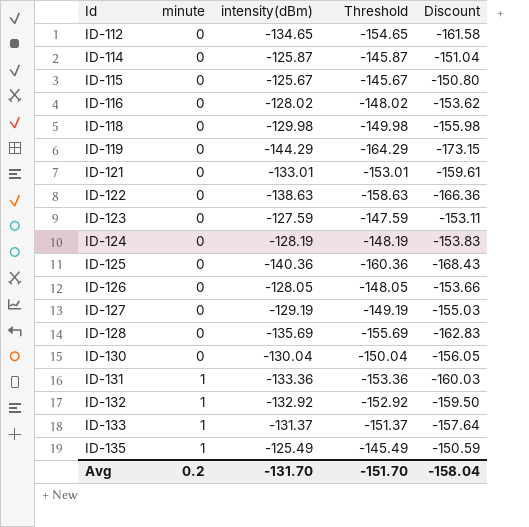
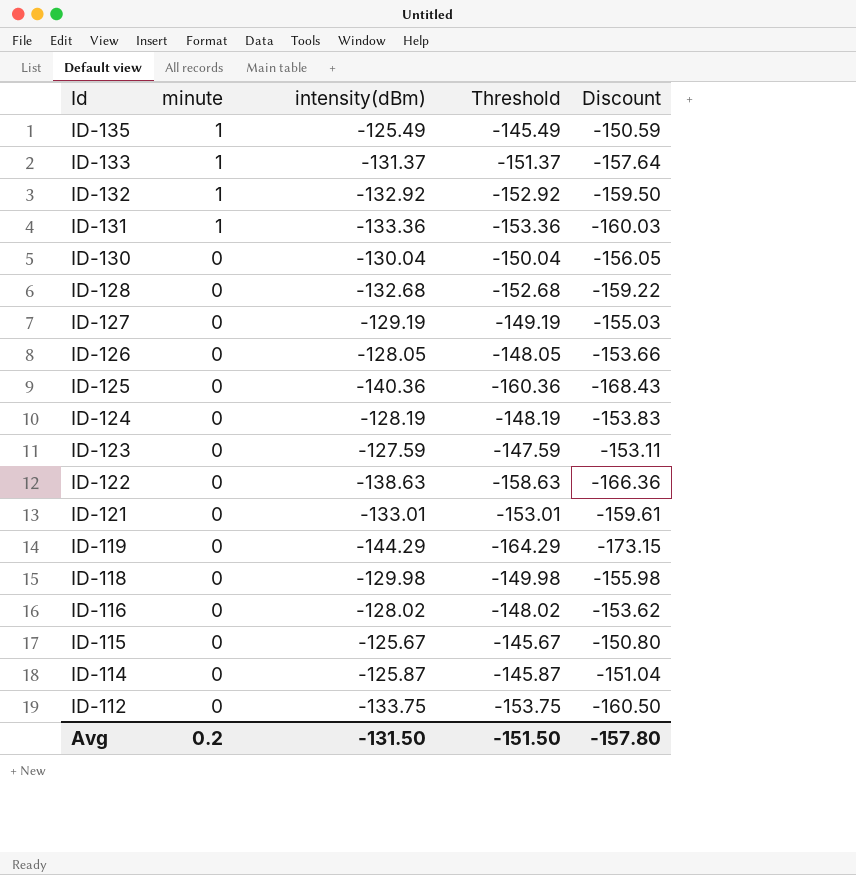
row order: Id ascending -> Id descending
ID-128 | intensity(dBm): -135.69 -> -132.68
ID-128 | Threshold: -155.69 -> -152.68
ID-128 | Discount: -162.83 -> -159.22
ID-112 | intensity(dBm): -134.65 -> -133.75
ID-112 | Threshold: -154.65 -> -153.75
ID-112 | Discount: -161.58 -> -160.50
Avg | intensity(dBm): -131.70 -> -131.50
Avg | Threshold: -151.70 -> -151.50
Avg | Discount: -158.04 -> -157.80

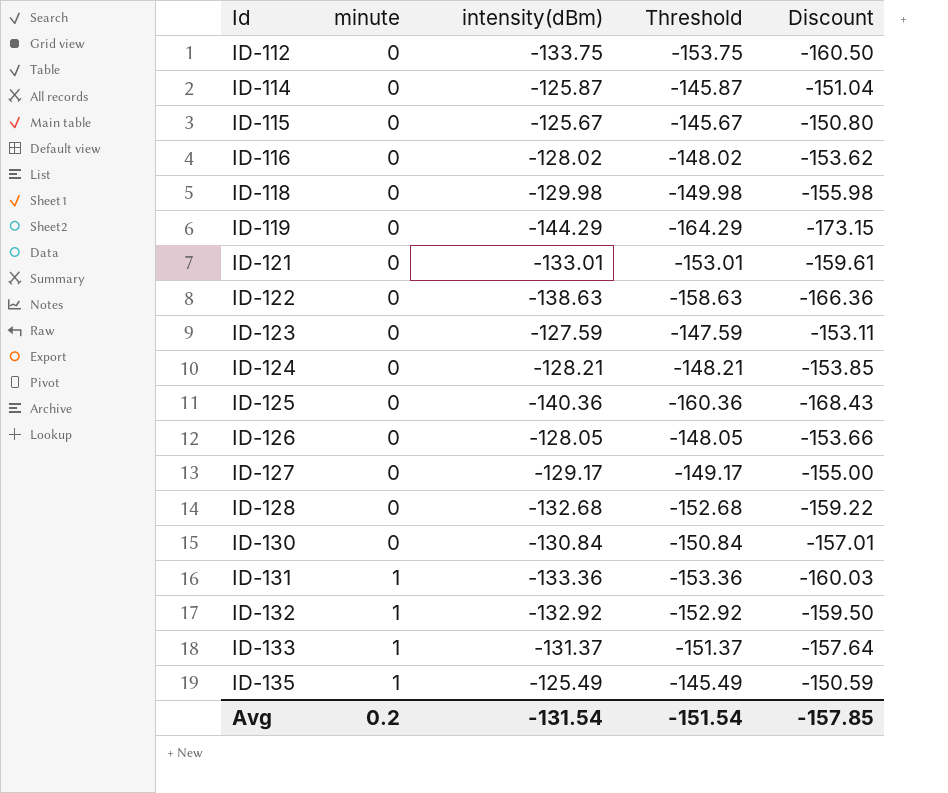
row order: Id descending -> Id ascending
ID-124 | intensity(dBm): -128.19 -> -128.21
ID-124 | Threshold: -148.19 -> -148.21
ID-124 | Discount: -153.83 -> -153.85
ID-127 | intensity(dBm): -129.19 -> -129.17
ID-127 | Threshold: -149.19 -> -149.17
ID-127 | Discount: -155.03 -> -155.00
ID-130 | intensity(dBm): -130.04 -> -130.84
ID-130 | Threshold: -150.04 -> -150.84
ID-130 | Discount: -156.05 -> -157.01
Avg | intensity(dBm): -131.50 -> -131.54
Avg | Threshold: -151.50 -> -151.54
Avg | Discount: -157.80 -> -157.85

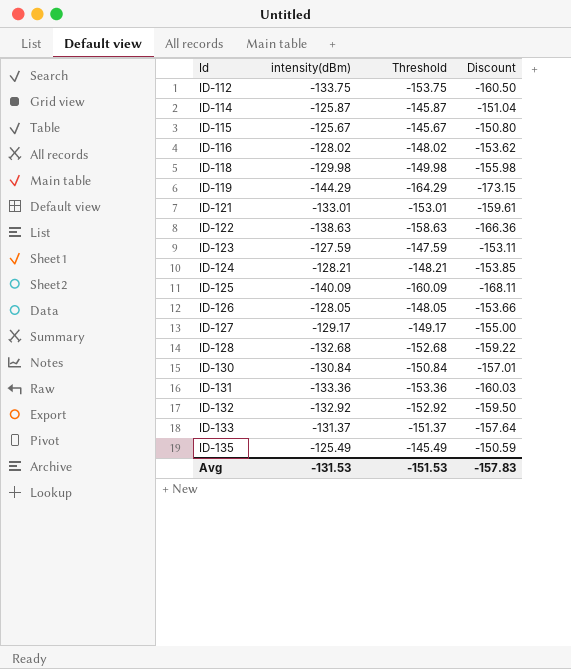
column minute | position: 2 -> none
ID-125 | intensity(dBm): -140.36 -> -140.09
ID-125 | Threshold: -160.36 -> -160.09
ID-125 | Discount: -168.43 -> -168.11
Avg | intensity(dBm): -131.54 -> -131.53
Avg | Threshold: -151.54 -> -151.53
Avg | Discount: -157.85 -> -157.83

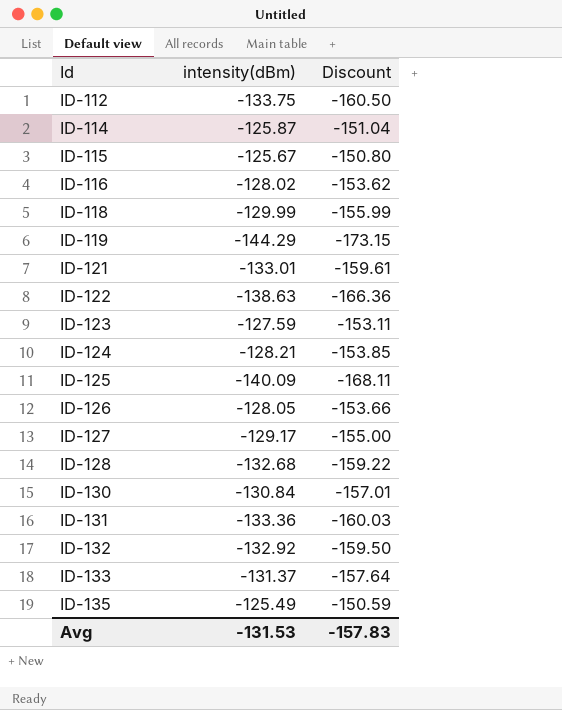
column Threshold | formula: [intensity(dBm)] - 20 -> none
ID-118 | intensity(dBm): -129.98 -> -129.99
ID-118 | Discount: -155.98 -> -155.99

